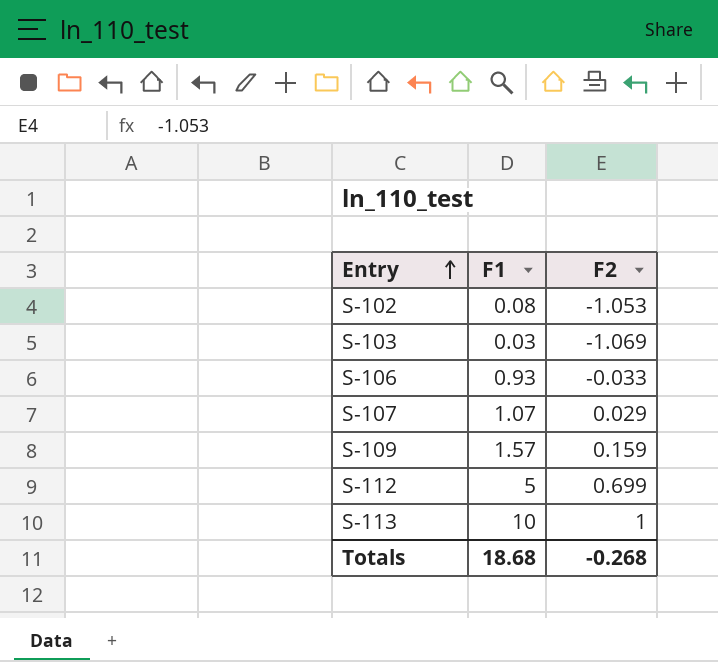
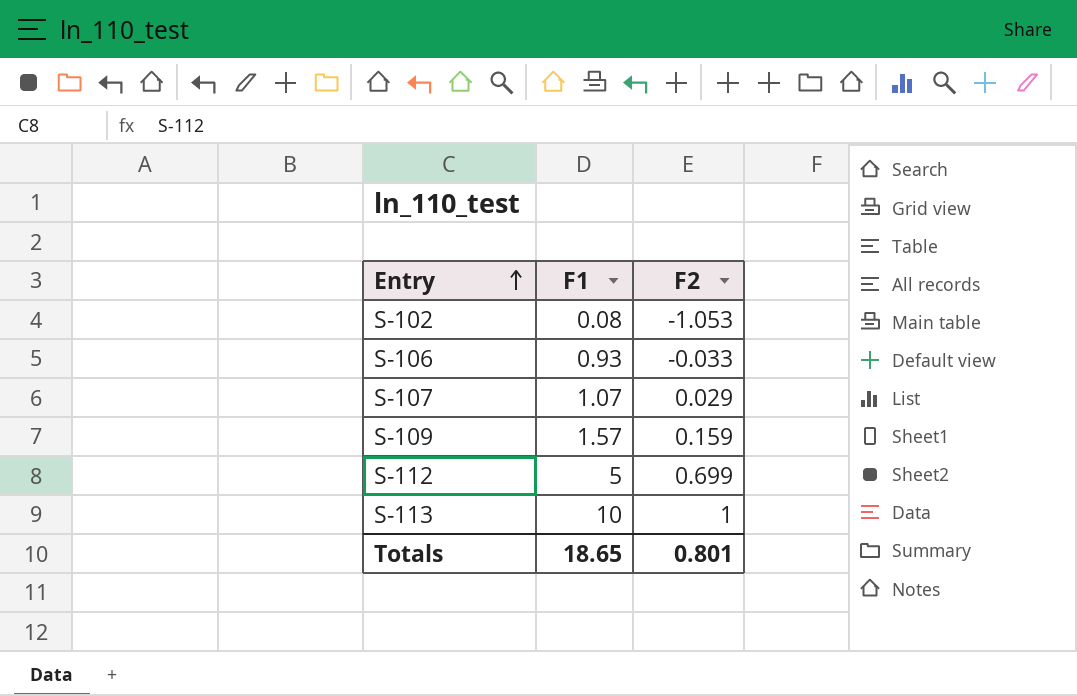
row S-103: 0.03 | -1.069 -> none
Totals | F1: 18.68 -> 18.65
Totals | F2: -0.268 -> 0.801

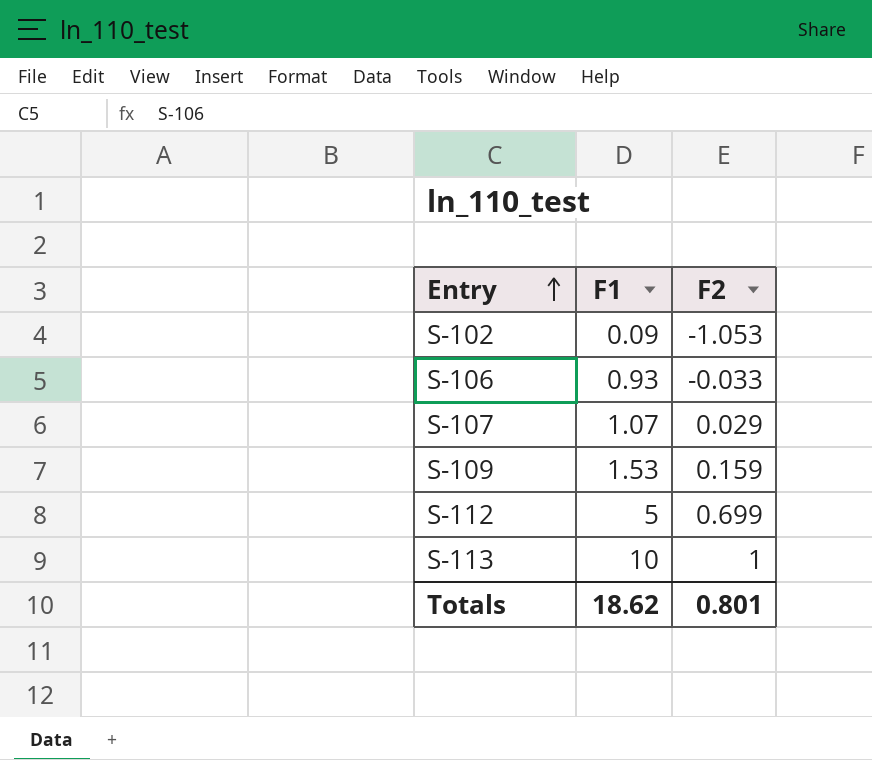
S-102 | F1: 0.08 -> 0.09
S-109 | F1: 1.57 -> 1.53
Totals | F1: 18.65 -> 18.62

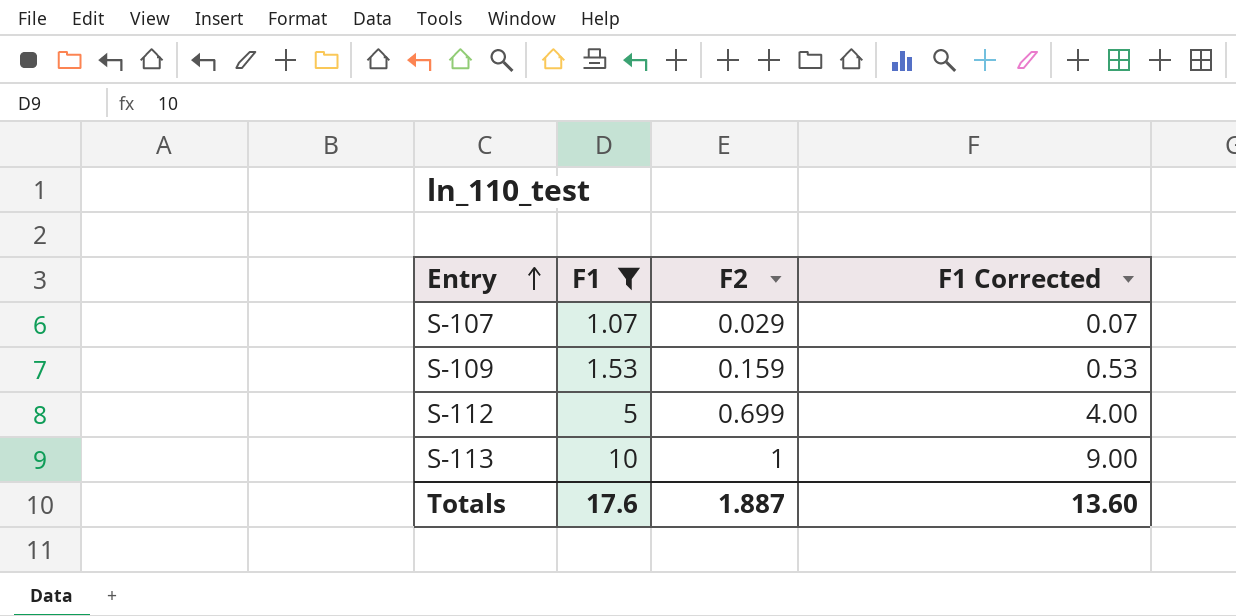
filter: none -> F1 >= 1.07
column F1 Corrected | formula: none -> [F1] - 1
Totals | F1: 18.62 -> 17.6
Totals | F2: 0.801 -> 1.887

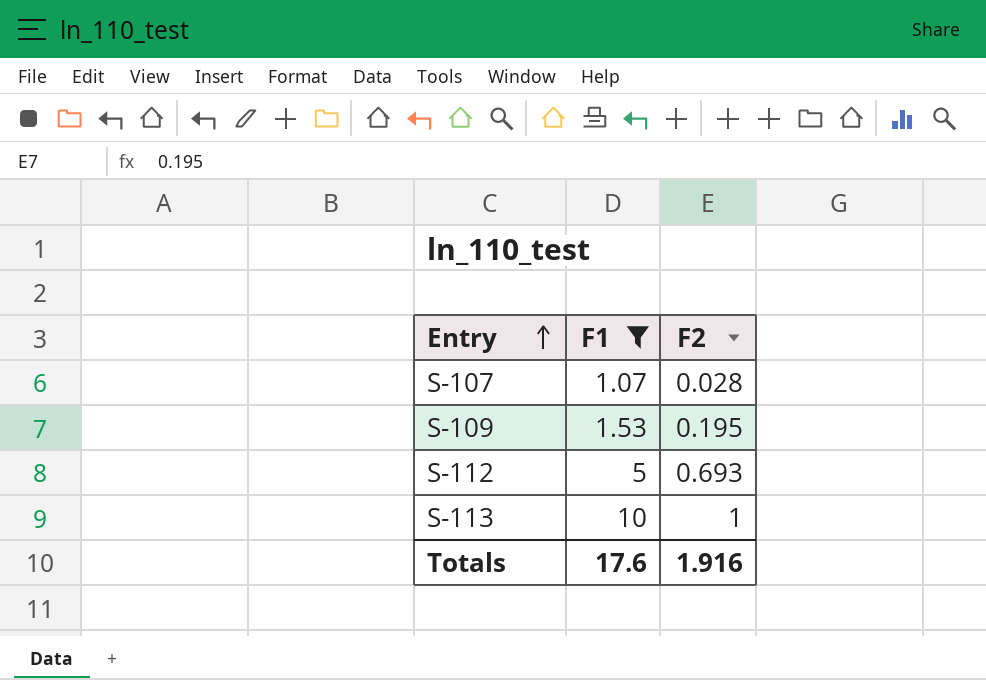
column F1 Corrected | formula: [F1] - 1 -> none
S-107 | F2: 0.029 -> 0.028
S-109 | F2: 0.159 -> 0.195
S-112 | F2: 0.699 -> 0.693
Totals | F2: 1.887 -> 1.916

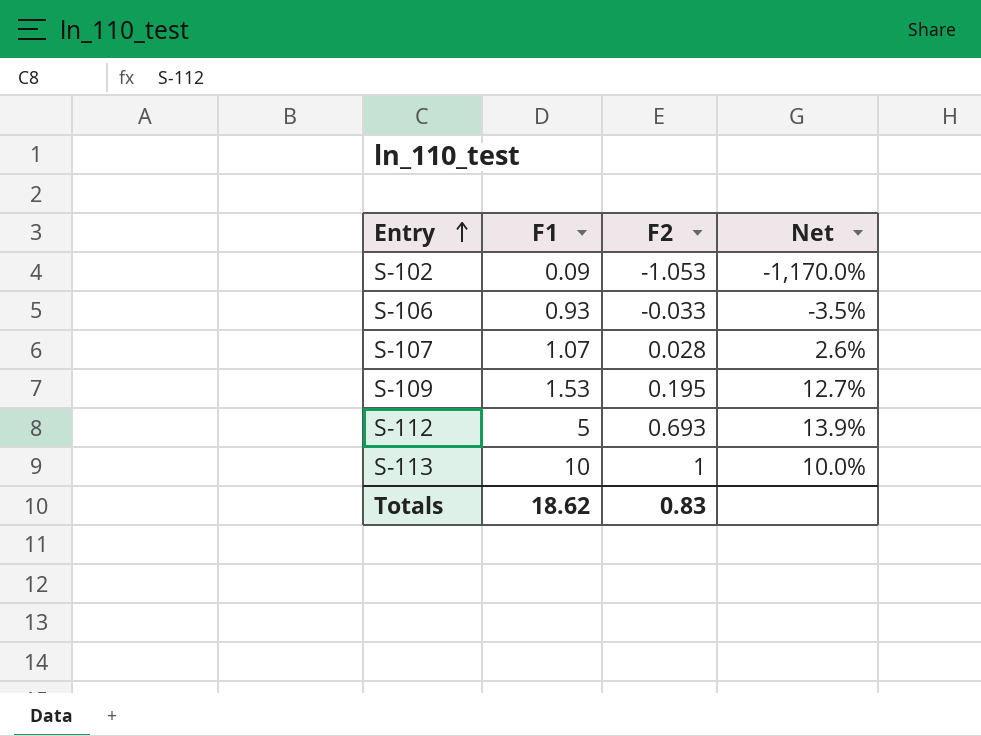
filter: F1 >= 1.07 -> none
column Net | formula: none -> [F2] / [F1]
Totals | F1: 17.6 -> 18.62
Totals | F2: 1.916 -> 0.83

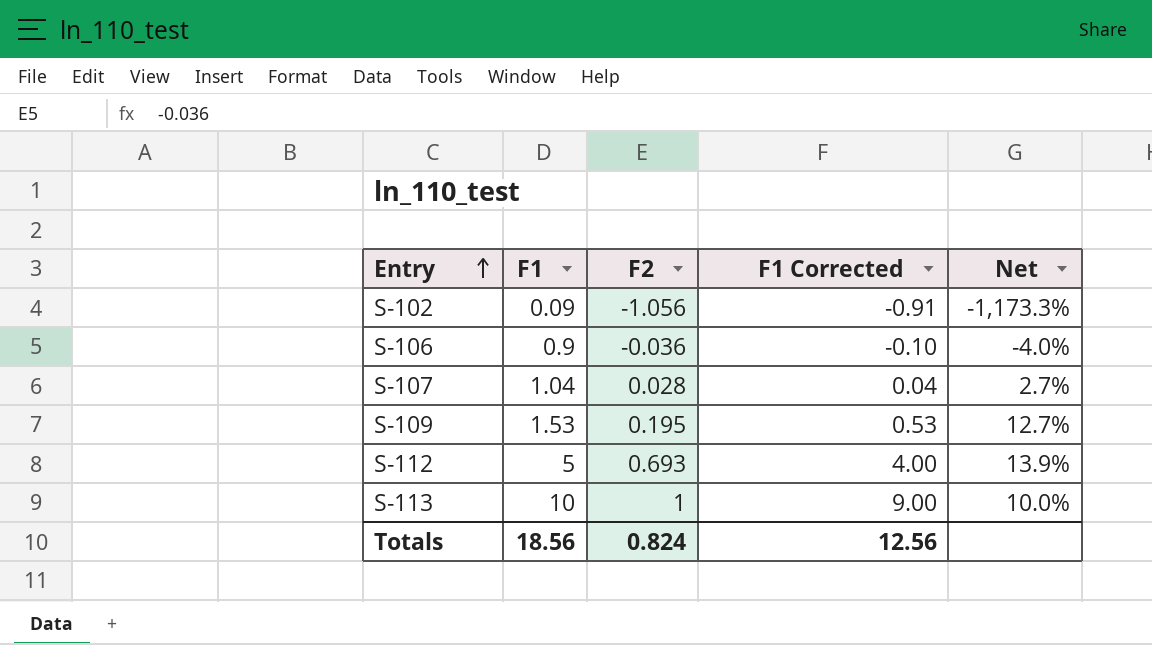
column F1 Corrected | formula: none -> [F1] - 1
S-102 | F2: -1.053 -> -1.056
S-102 | Net: -1,170.0% -> -1,173.3%
S-106 | F1: 0.93 -> 0.9
S-106 | F2: -0.033 -> -0.036
S-106 | Net: -3.5% -> -4.0%
S-107 | F1: 1.07 -> 1.04
S-107 | Net: 2.6% -> 2.7%
Totals | F1: 18.62 -> 18.56
Totals | F2: 0.83 -> 0.824

